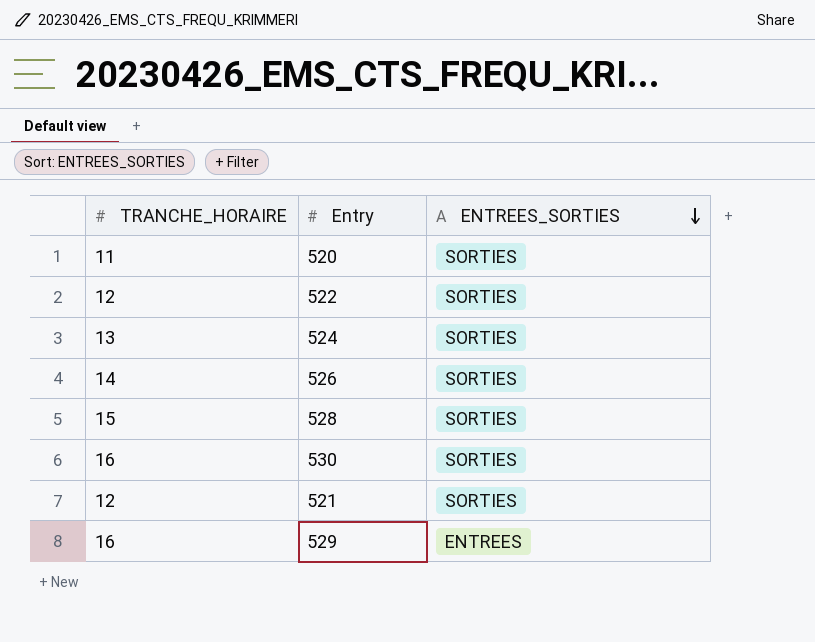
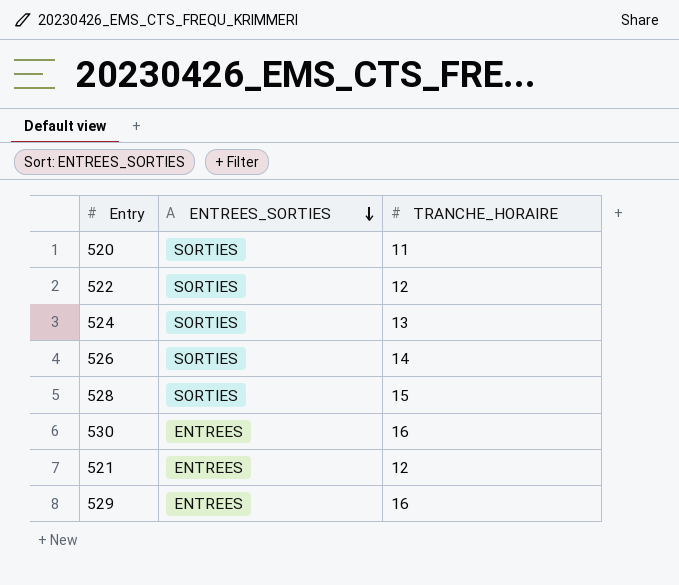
column TRANCHE_HORAIRE | position: 1 -> 3
530 | ENTREES_SORTIES: SORTIES -> ENTREES
521 | ENTREES_SORTIES: SORTIES -> ENTREES

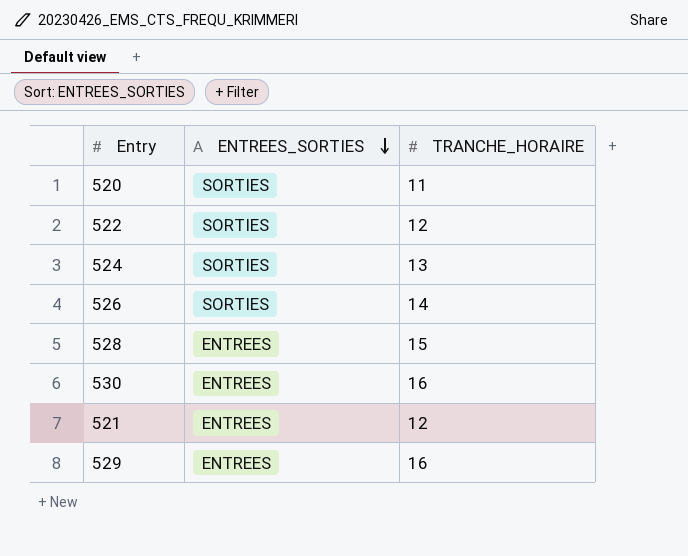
528 | ENTREES_SORTIES: SORTIES -> ENTREES

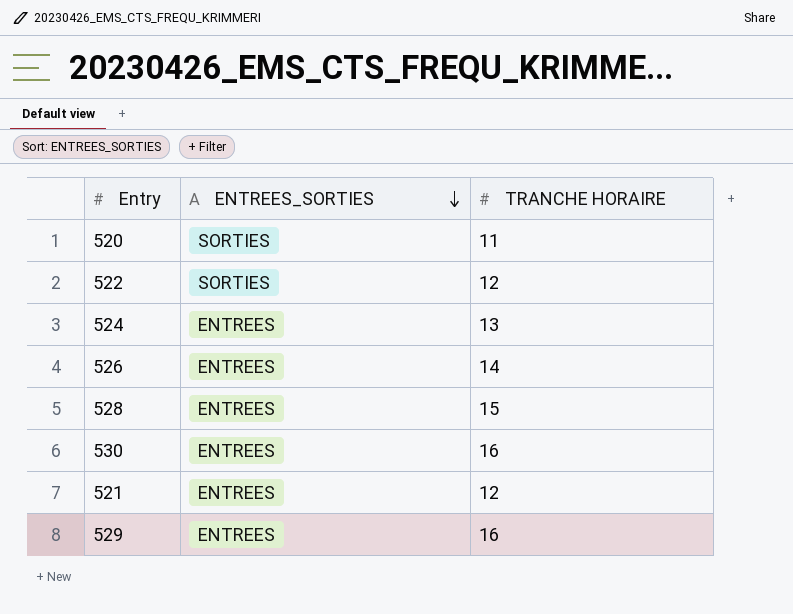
column name: TRANCHE_HORAIRE -> TRANCHE HORAIRE
524 | ENTREES_SORTIES: SORTIES -> ENTREES
526 | ENTREES_SORTIES: SORTIES -> ENTREES

